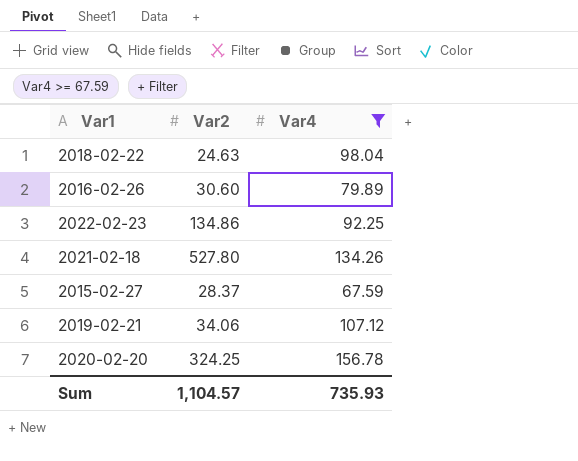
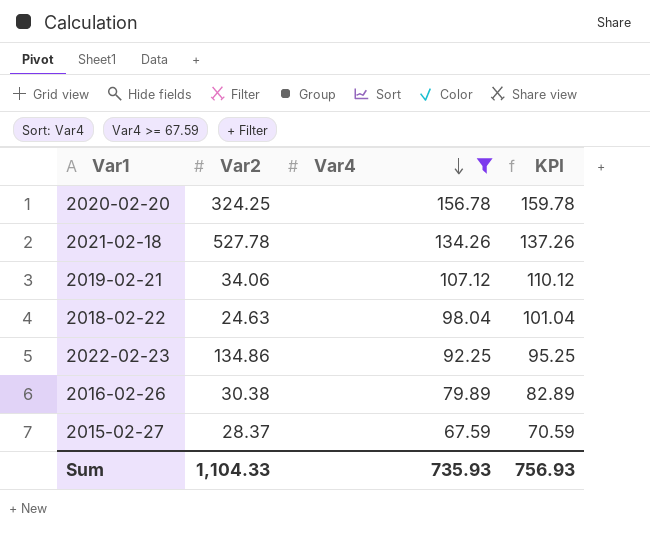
row order: none -> Var4 descending
column KPI | formula: none -> [Var4] + 3
2021-02-18 | Var2: 527.80 -> 527.78
2016-02-26 | Var2: 30.60 -> 30.38
Sum | Var2: 1,104.57 -> 1,104.33

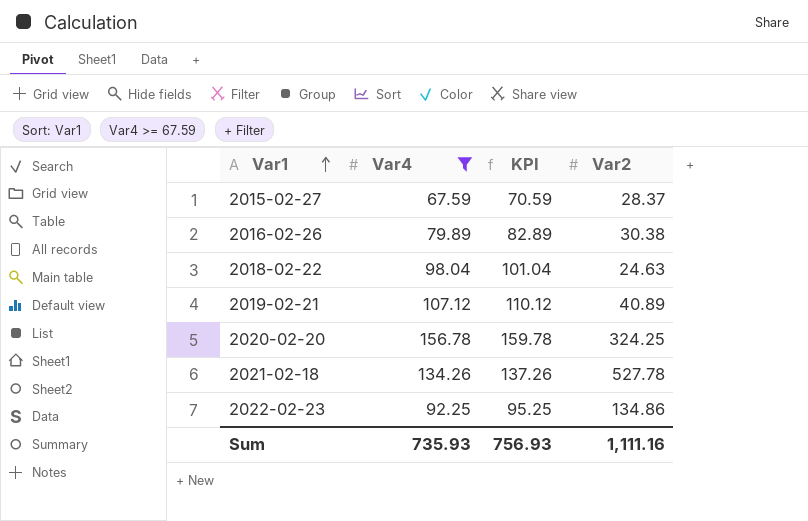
row order: Var4 descending -> Var1 ascending
column Var2 | position: 2 -> 4
2019-02-21 | Var2: 34.06 -> 40.89
Sum | Var2: 1,104.33 -> 1,111.16

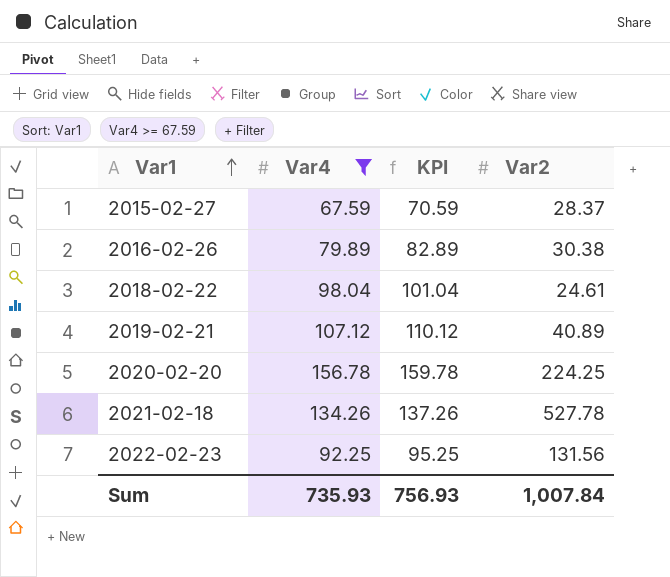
2018-02-22 | Var2: 24.63 -> 24.61
2020-02-20 | Var2: 324.25 -> 224.25
2022-02-23 | Var2: 134.86 -> 131.56
Sum | Var2: 1,111.16 -> 1,007.84

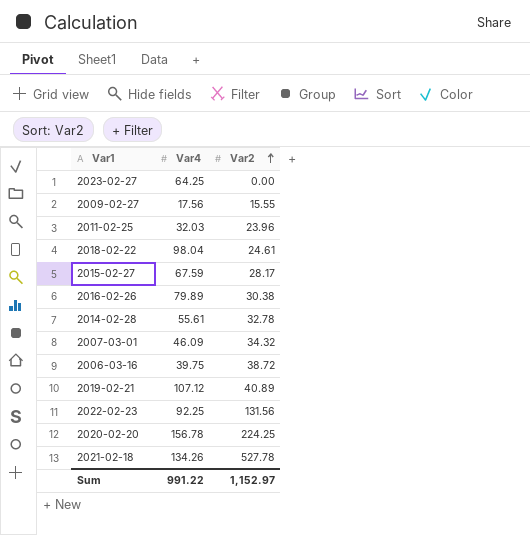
filter: Var4 >= 67.59 -> none
row order: Var1 ascending -> Var2 ascending
column KPI | formula: [Var4] + 3 -> none
2015-02-27 | Var2: 28.37 -> 28.17
Sum | Var4: 735.93 -> 991.22
Sum | Var2: 1,007.84 -> 1,152.97

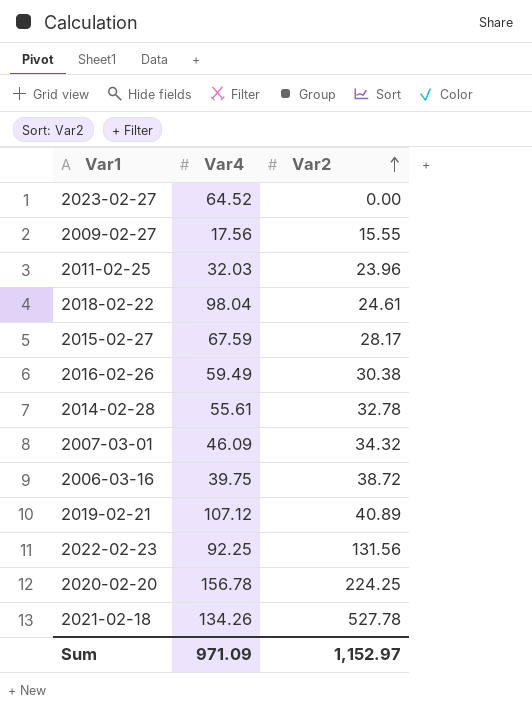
2023-02-27 | Var4: 64.25 -> 64.52
2016-02-26 | Var4: 79.89 -> 59.49
Sum | Var4: 991.22 -> 971.09

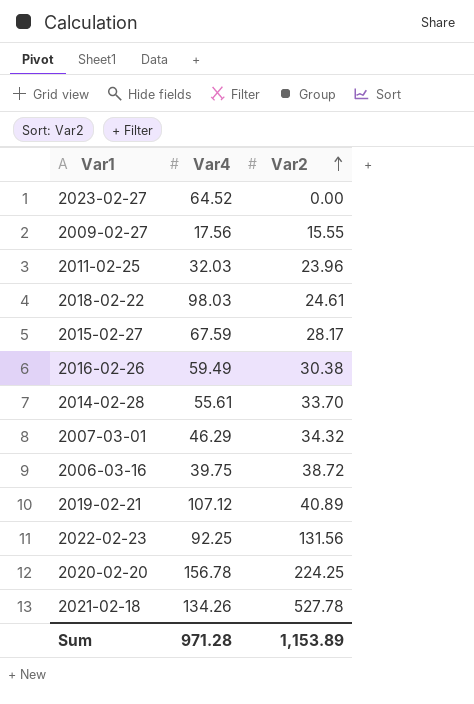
2018-02-22 | Var4: 98.04 -> 98.03
2014-02-28 | Var2: 32.78 -> 33.70
2007-03-01 | Var4: 46.09 -> 46.29
Sum | Var4: 971.09 -> 971.28
Sum | Var2: 1,152.97 -> 1,153.89

